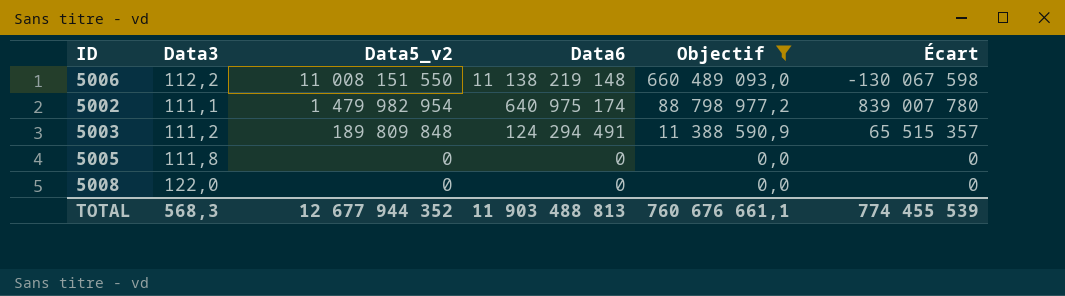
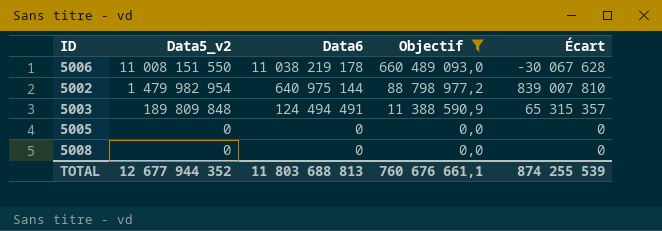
column Data3 | position: 2 -> none
5006 | Data6: 11 138 219 148 -> 11 038 219 178
5006 | Écart: -130 067 598 -> -30 067 628
5002 | Data6: 640 975 174 -> 640 975 144
5002 | Écart: 839 007 780 -> 839 007 810
5003 | Data6: 124 294 491 -> 124 494 491
5003 | Écart: 65 515 357 -> 65 315 357
TOTAL | Data6: 11 903 488 813 -> 11 803 688 813
TOTAL | Écart: 774 455 539 -> 874 255 539

